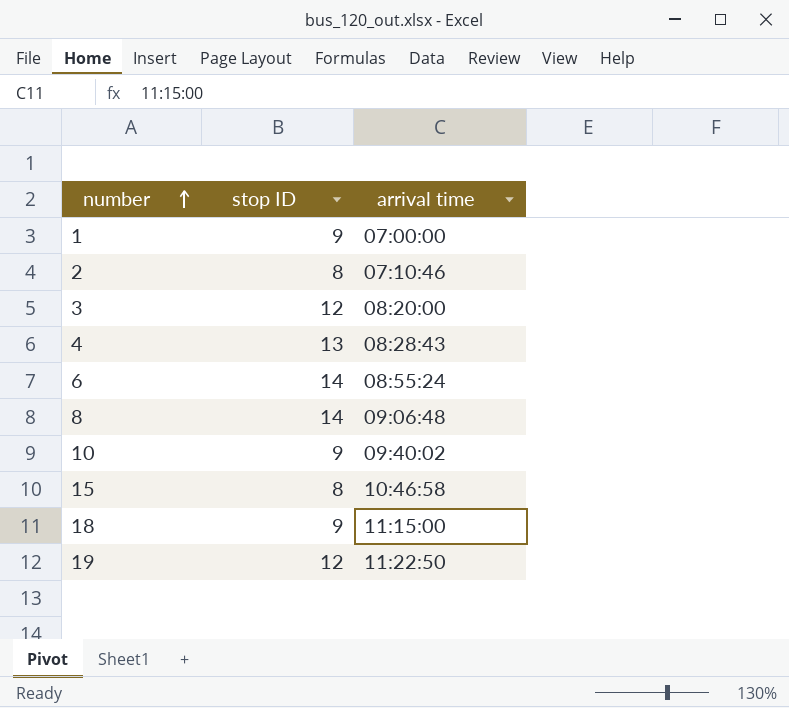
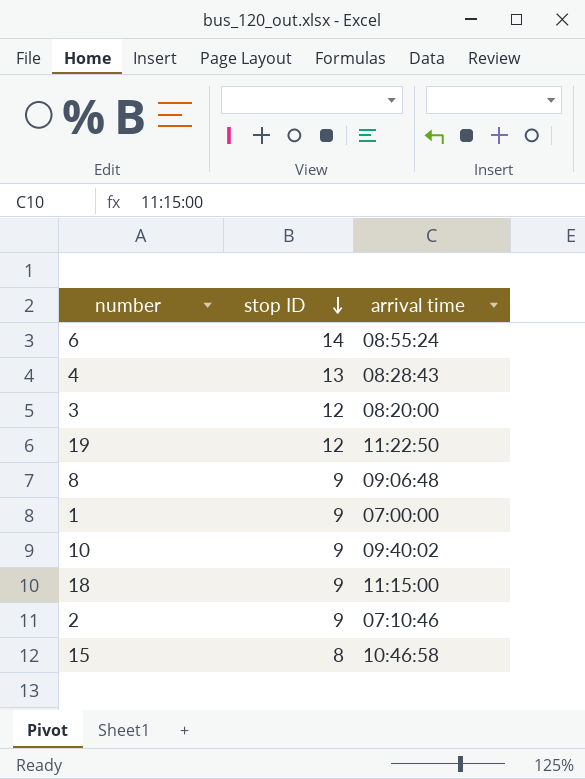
row order: number ascending -> stop ID descending
8 | stop ID: 14 -> 9
2 | stop ID: 8 -> 9

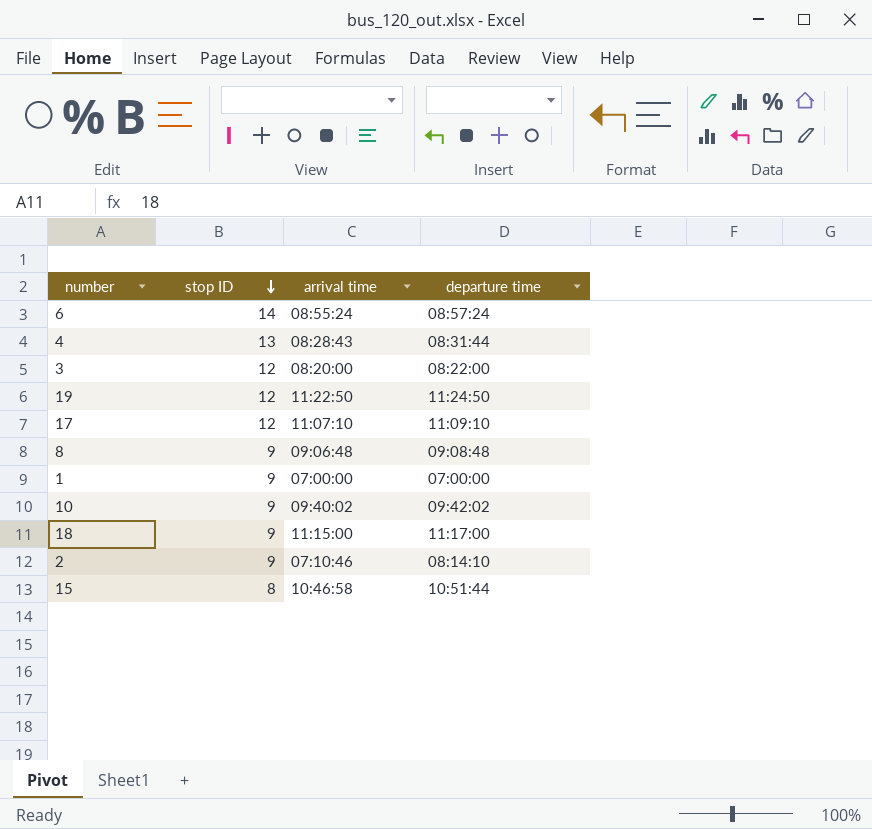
column departure time | position: none -> 4
row 17: none -> 12 | 11:07:10 | 11:09:10

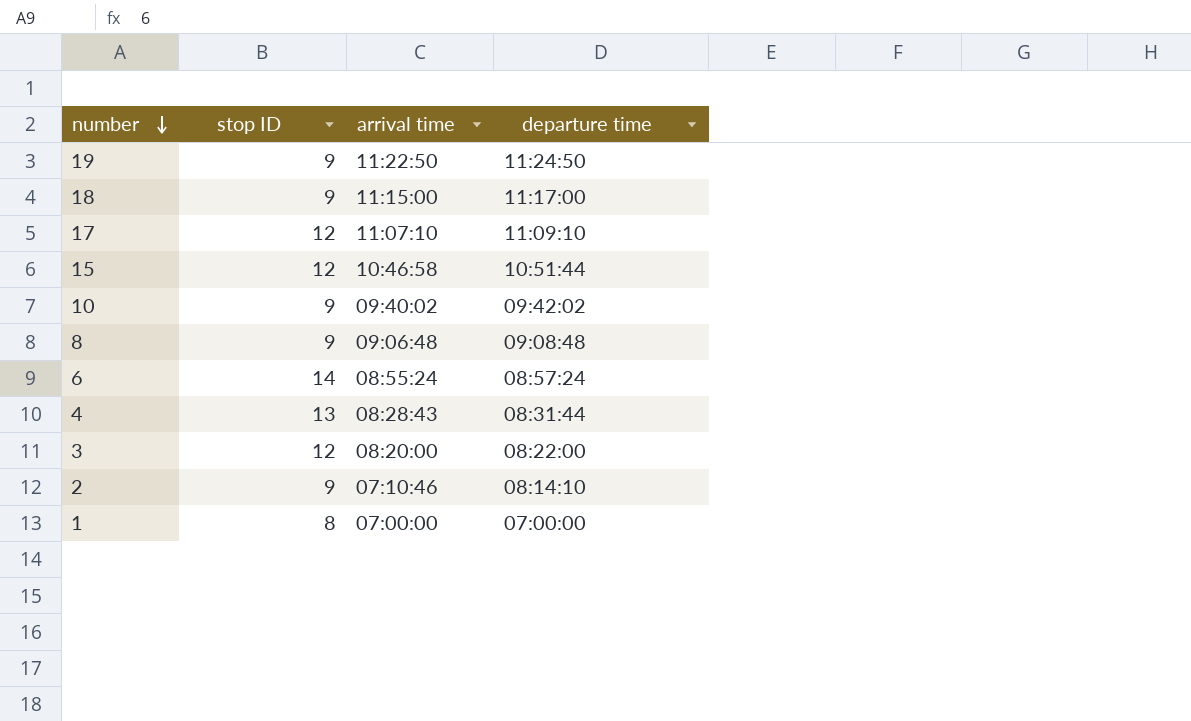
row order: stop ID descending -> number descending
19 | stop ID: 12 -> 9
15 | stop ID: 8 -> 12
1 | stop ID: 9 -> 8

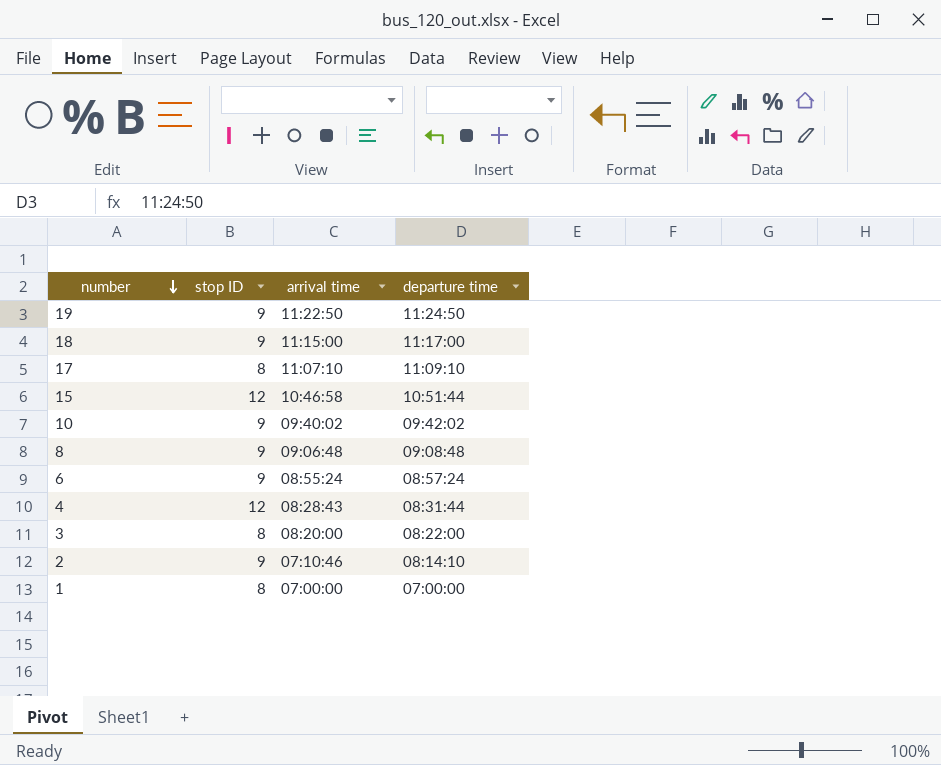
17 | stop ID: 12 -> 8
6 | stop ID: 14 -> 9
4 | stop ID: 13 -> 12
3 | stop ID: 12 -> 8

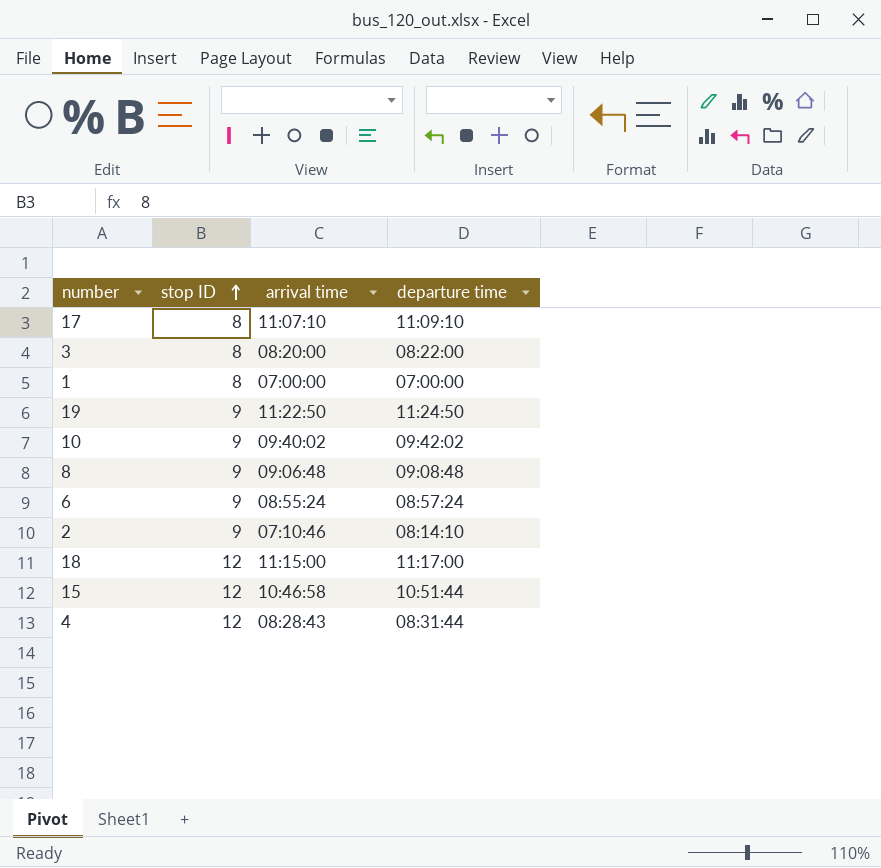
row order: number descending -> stop ID ascending
18 | stop ID: 9 -> 12

